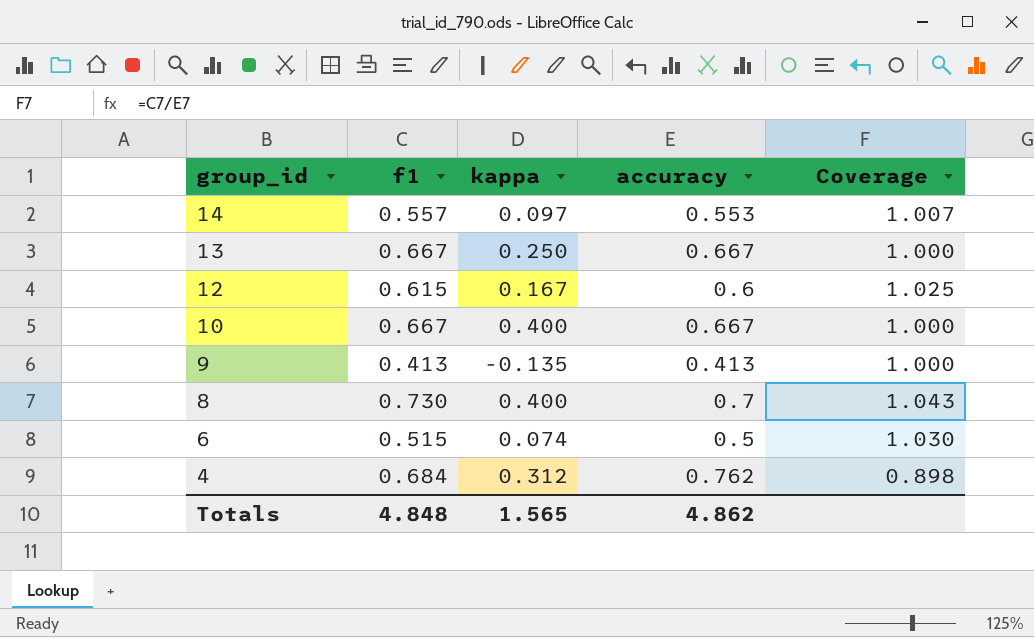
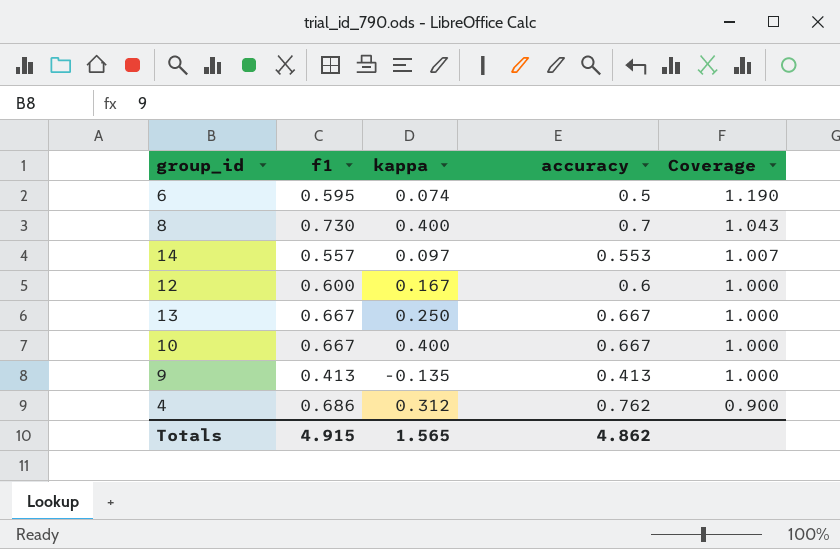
row order: group_id descending -> Coverage descending
6 | f1: 0.515 -> 0.595
6 | Coverage: 1.030 -> 1.190
12 | f1: 0.615 -> 0.600
12 | Coverage: 1.025 -> 1.000
4 | f1: 0.684 -> 0.686
4 | Coverage: 0.898 -> 0.900
Totals | f1: 4.848 -> 4.915

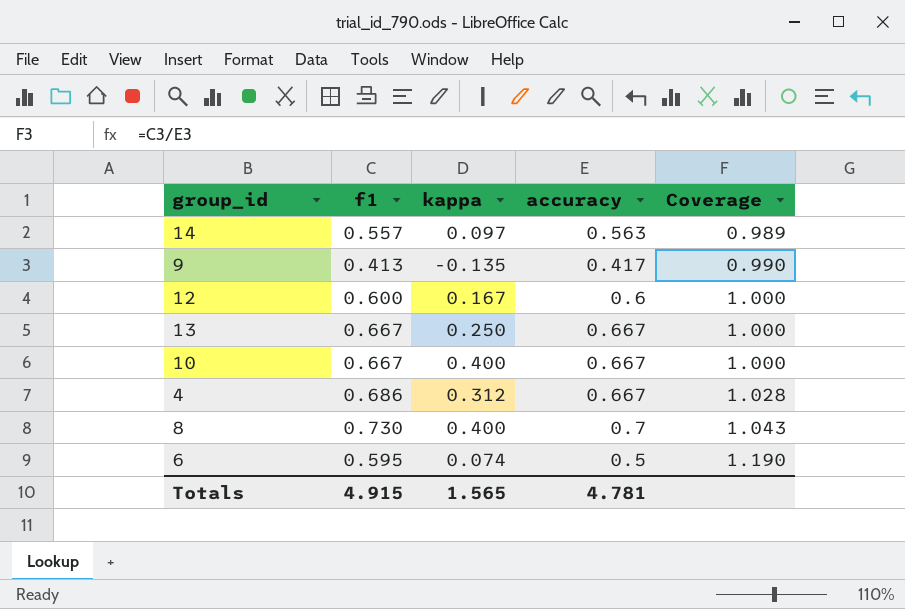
row order: Coverage descending -> Coverage ascending
14 | accuracy: 0.553 -> 0.563
14 | Coverage: 1.007 -> 0.989
9 | accuracy: 0.413 -> 0.417
9 | Coverage: 1.000 -> 0.990
4 | accuracy: 0.762 -> 0.667
4 | Coverage: 0.900 -> 1.028
Totals | accuracy: 4.862 -> 4.781

